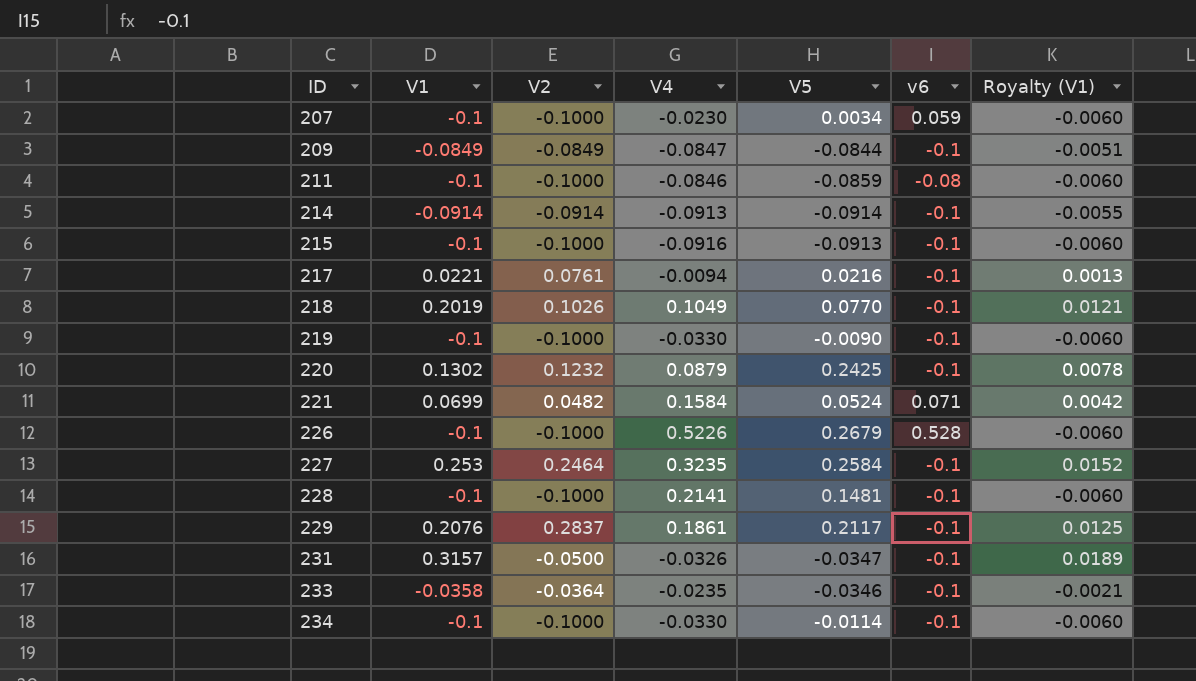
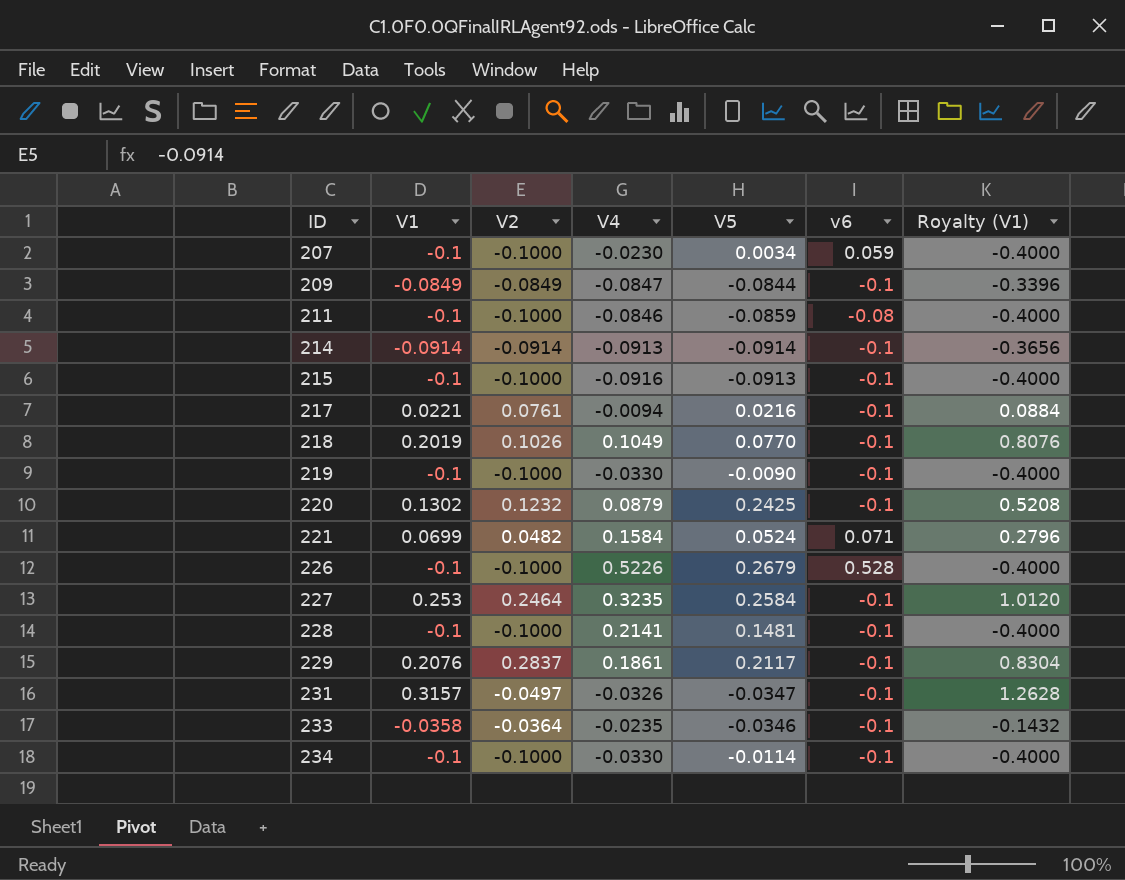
column Royalty (V1) | formula: [V1] * 0.06 -> [V1] * 4
231 | V2: -0.0500 -> -0.0497

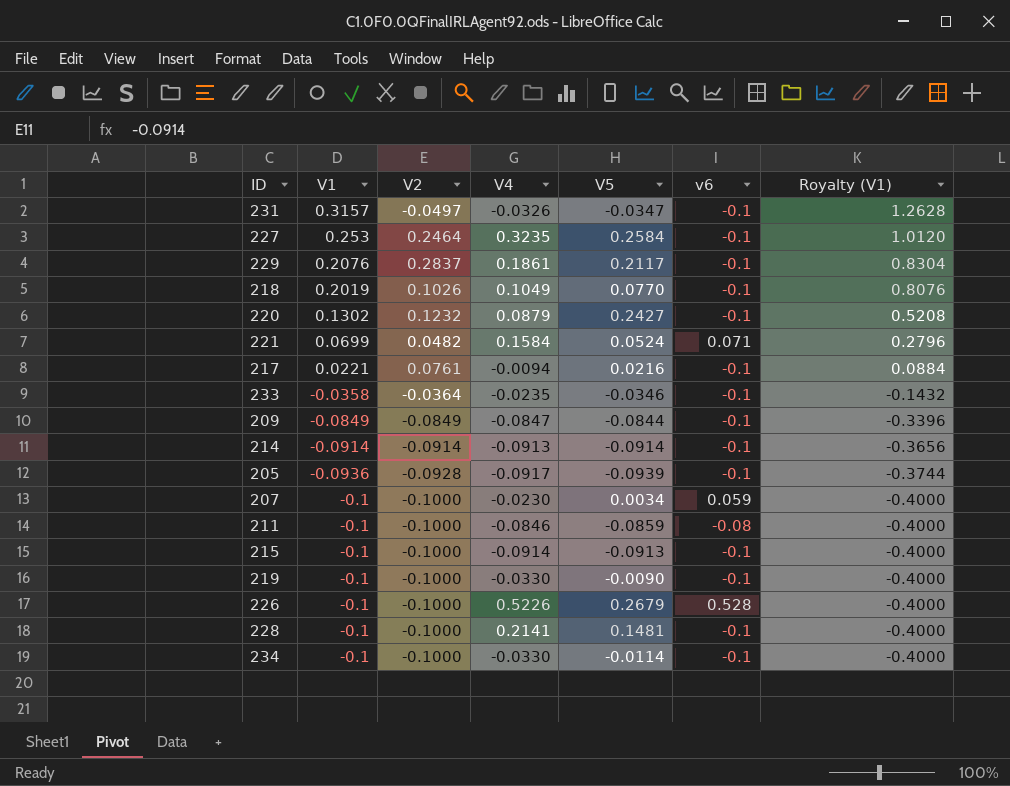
row order: ID ascending -> V1 descending
220 | V5: 0.2425 -> 0.2427
row 205: none -> -0.0936 | -0.0928 | -0.0917 | -0.0939 | -0.1 | -0.3744
215 | V4: -0.0916 -> -0.0914

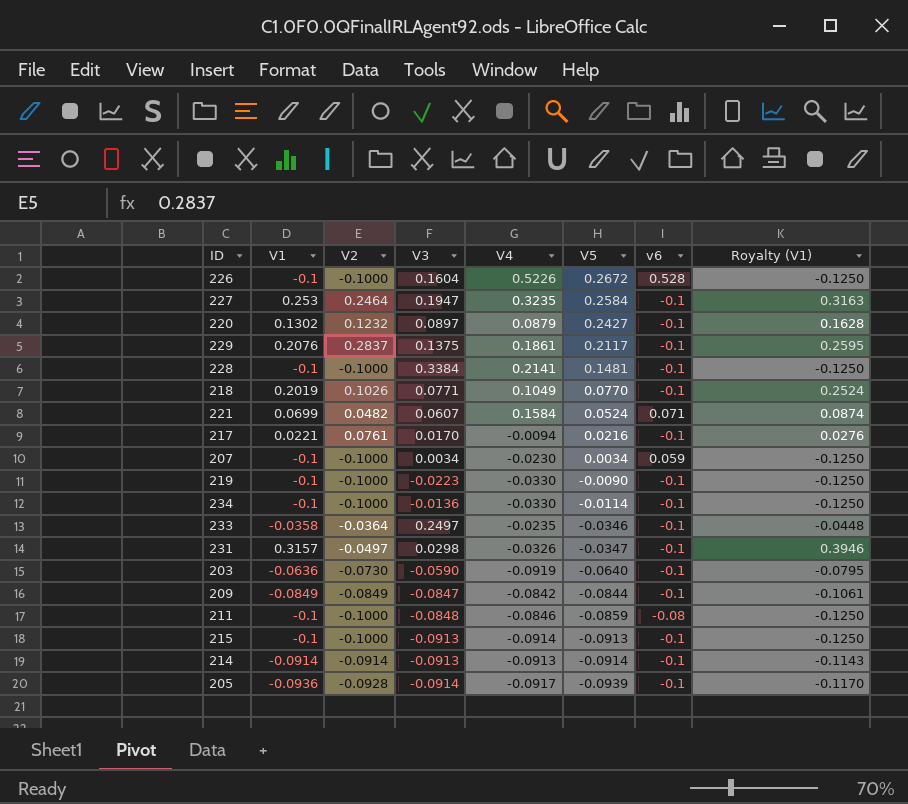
row order: V1 descending -> V5 descending
column V3 | position: none -> 4
column Royalty (V1) | formula: [V1] * 4 -> [V1] * 1.25
226 | V5: 0.2679 -> 0.2672
row 203: none -> -0.0636 | -0.0730 | -0.0590 | -0.0919 | -0.0640 | -0.1 | -0.0795
209 | V4: -0.0847 -> -0.0842

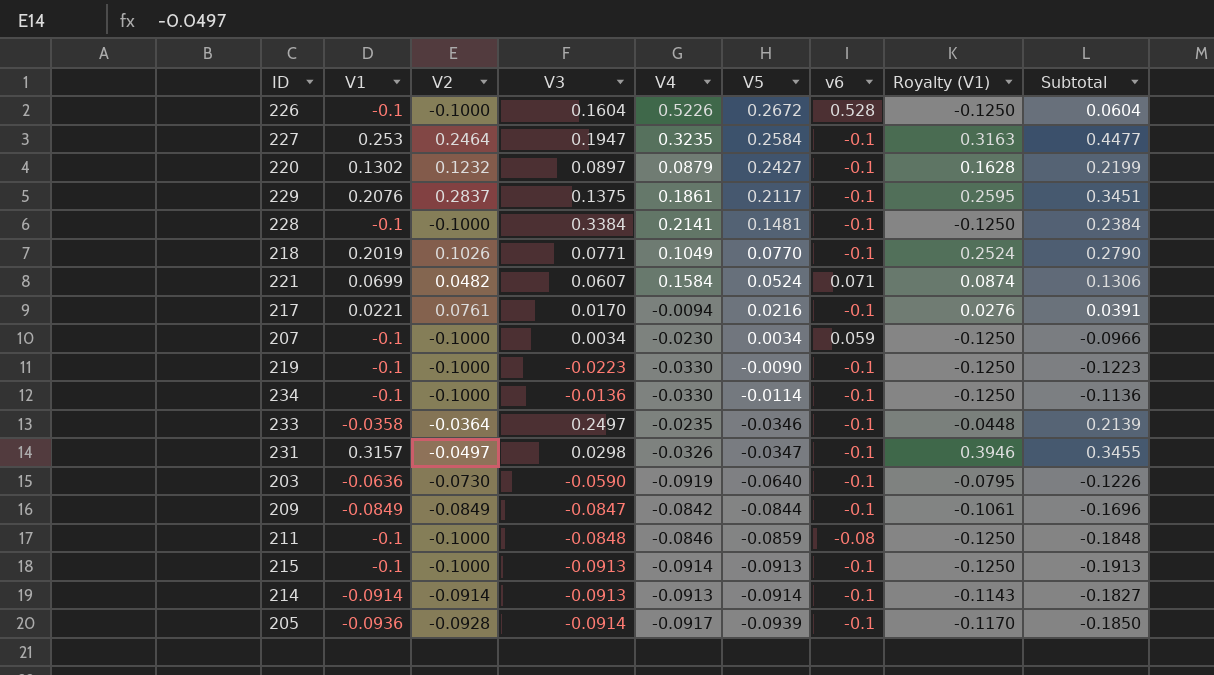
column Subtotal | formula: none -> [V1] + [V3]

